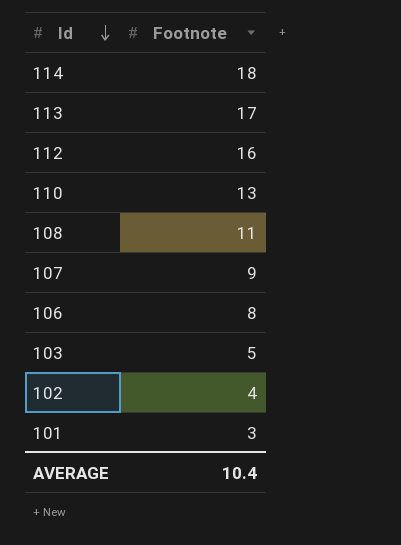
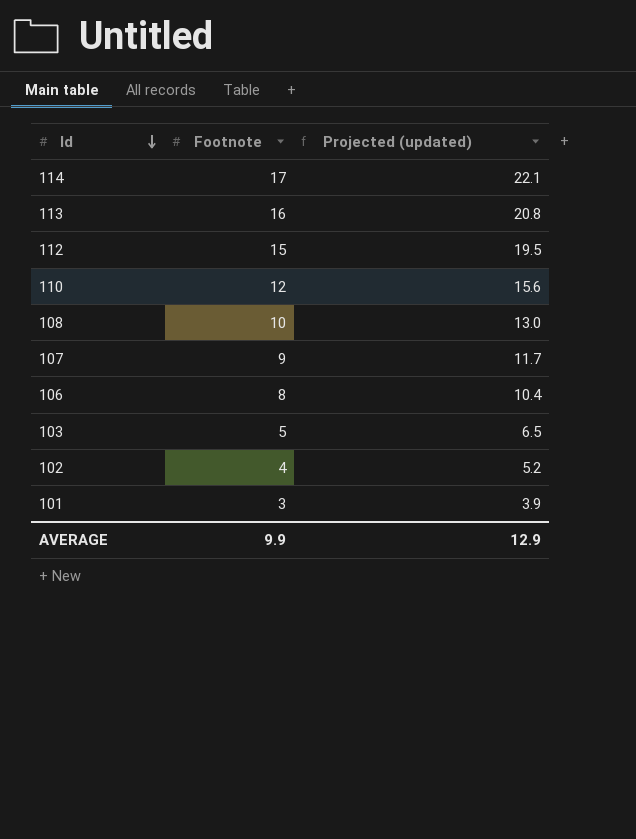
column Projected (updated) | formula: none -> [Footnote] * 1.3
114 | Footnote: 18 -> 17
113 | Footnote: 17 -> 16
112 | Footnote: 16 -> 15
110 | Footnote: 13 -> 12
108 | Footnote: 11 -> 10
AVERAGE | Footnote: 10.4 -> 9.9

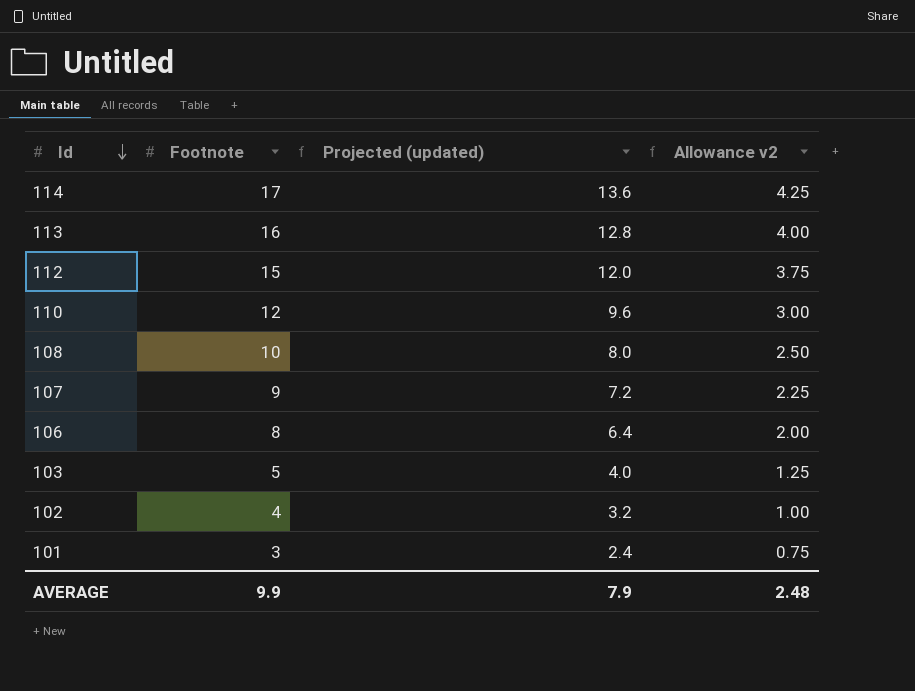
column Projected (updated) | formula: [Footnote] * 1.3 -> [Footnote] * 0.8
column Allowance v2 | formula: none -> [Footnote] * 0.25
AVERAGE | Projected (updated): 12.9 -> 7.9

